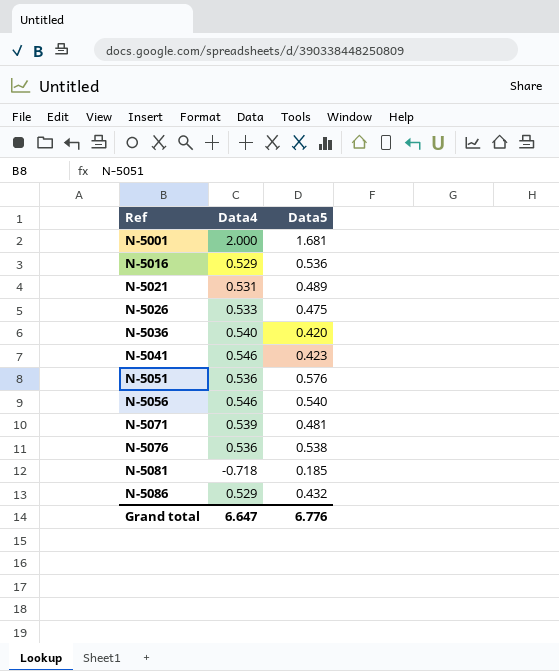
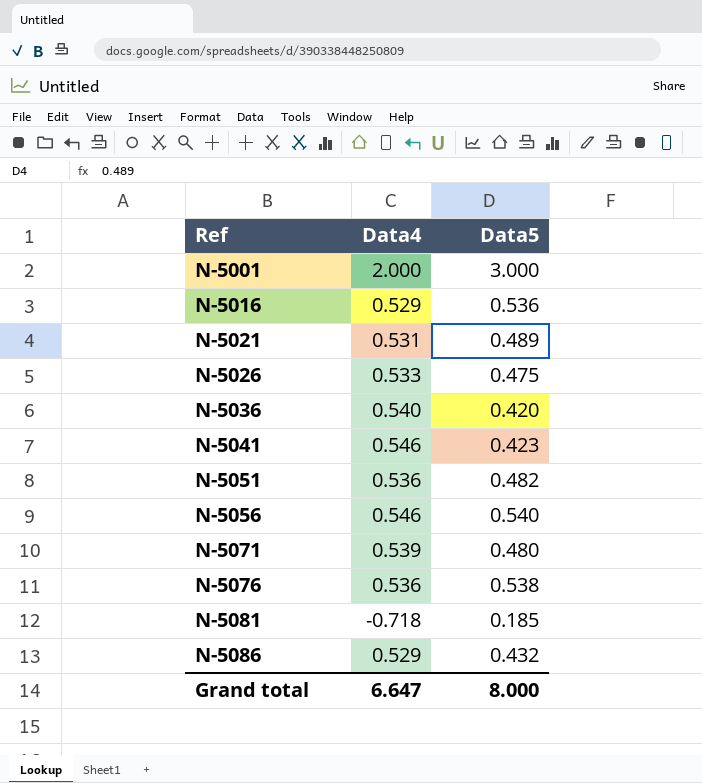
N-5001 | Data5: 1.681 -> 3.000
N-5051 | Data5: 0.576 -> 0.482
N-5071 | Data5: 0.481 -> 0.480
Grand total | Data5: 6.776 -> 8.000

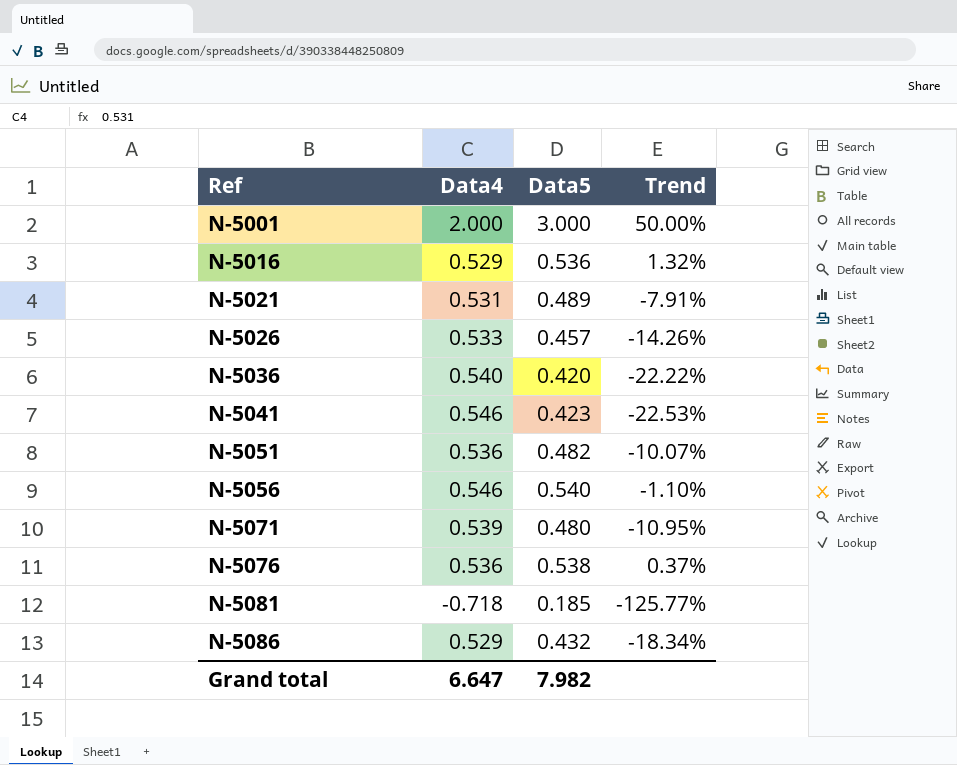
column Trend | formula: none -> ([Data5] - [Data4]) / [Data4]
N-5026 | Data5: 0.475 -> 0.457
Grand total | Data5: 8.000 -> 7.982

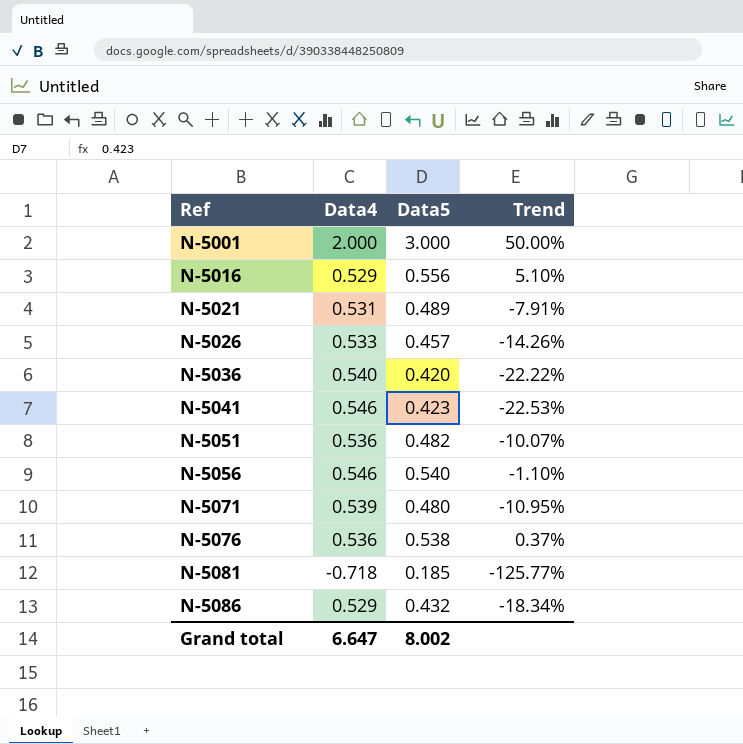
N-5016 | Data5: 0.536 -> 0.556
N-5016 | Trend: 1.32% -> 5.10%
Grand total | Data5: 7.982 -> 8.002

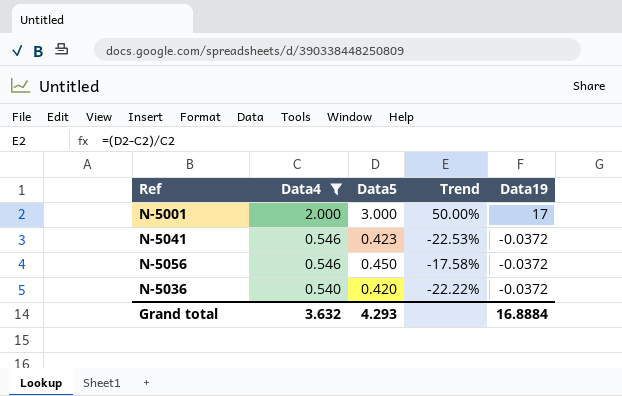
filter: none -> Data4 >= 0.540
row order: Ref ascending -> Data4 descending
column Data19 | position: none -> 5
N-5056 | Data5: 0.540 -> 0.450
N-5056 | Trend: -1.10% -> -17.58%
Grand total | Data4: 6.647 -> 3.632
Grand total | Data5: 8.002 -> 4.293

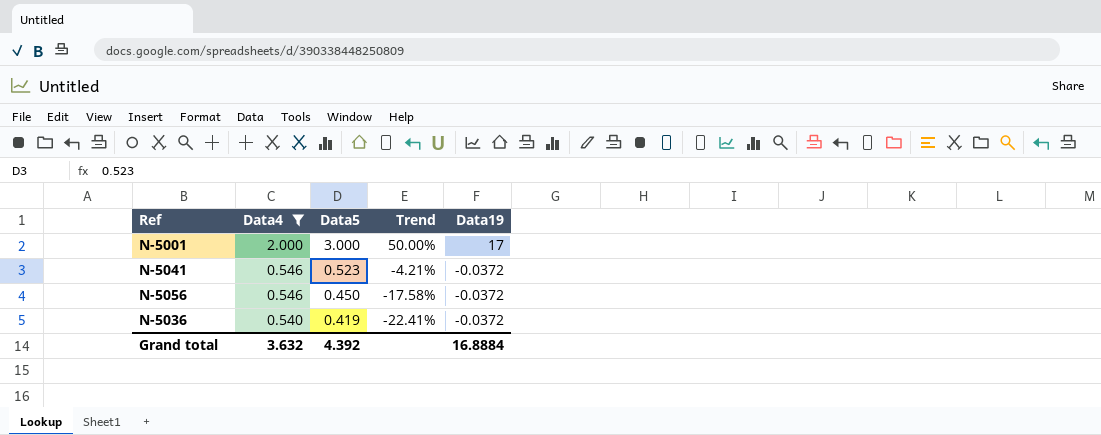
N-5041 | Data5: 0.423 -> 0.523
N-5041 | Trend: -22.53% -> -4.21%
N-5036 | Data5: 0.420 -> 0.419
N-5036 | Trend: -22.22% -> -22.41%
Grand total | Data5: 4.293 -> 4.392

